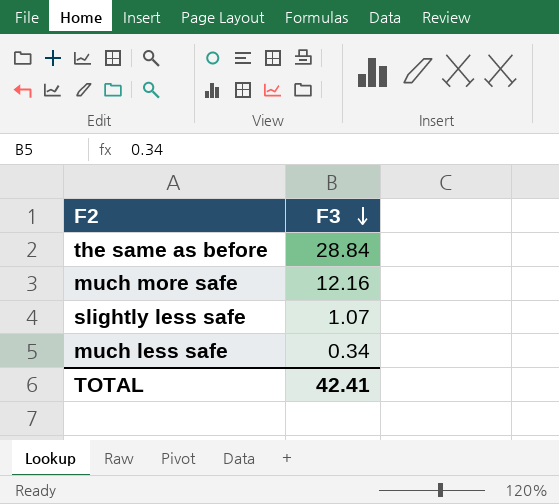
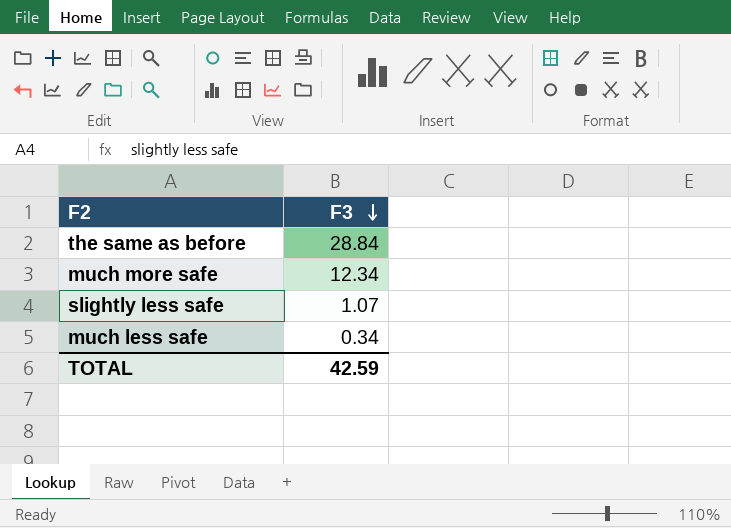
much more safe | F3: 12.16 -> 12.34
TOTAL | F3: 42.41 -> 42.59

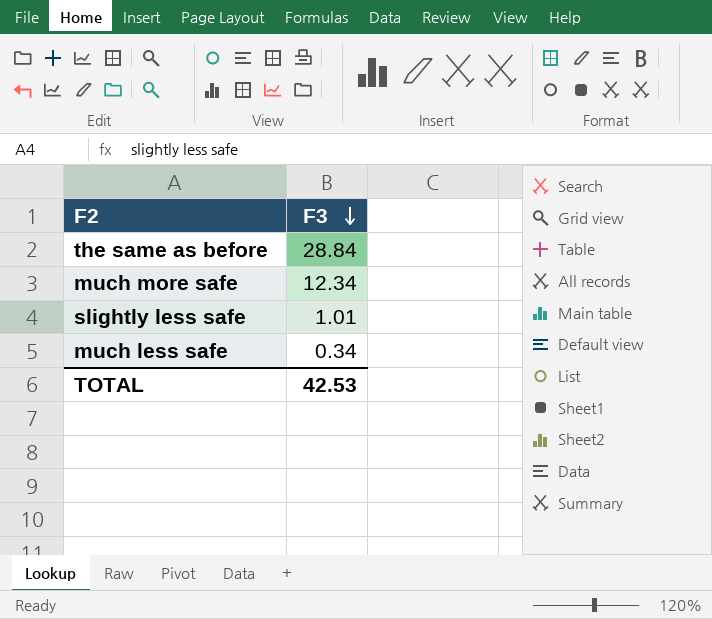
slightly less safe | F3: 1.07 -> 1.01
TOTAL | F3: 42.59 -> 42.53

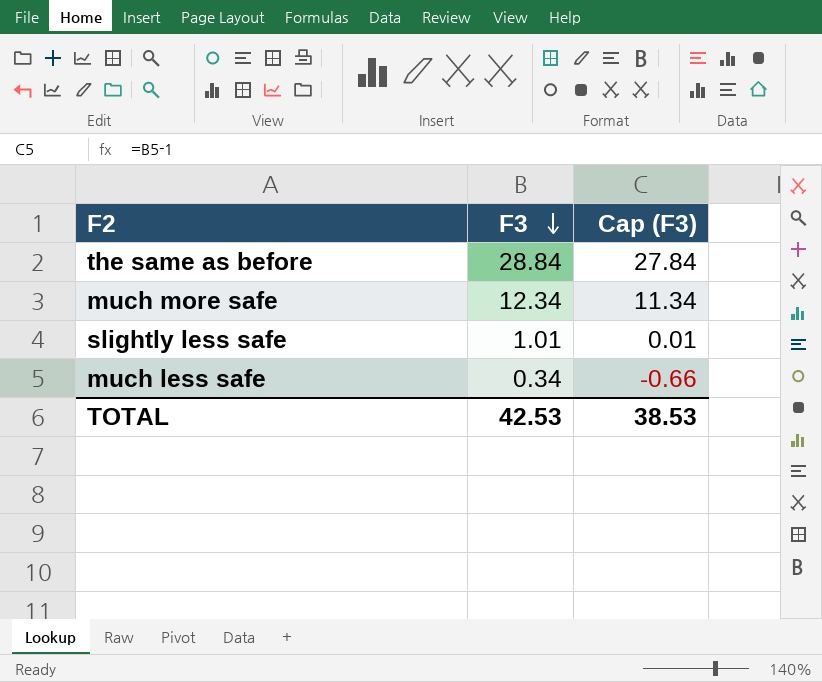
column Cap (F3) | formula: none -> [F3] - 1

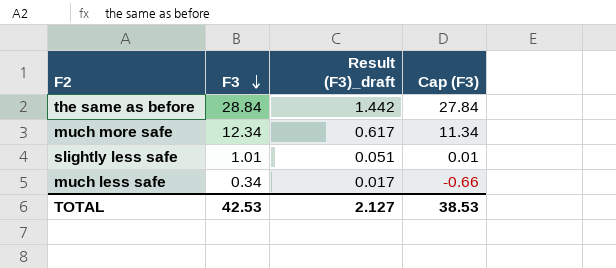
column Result (F3)_draft | formula: none -> [F3] * 0.05

